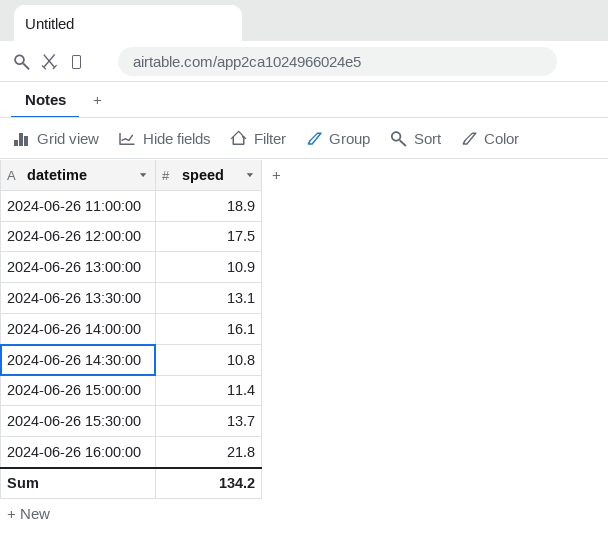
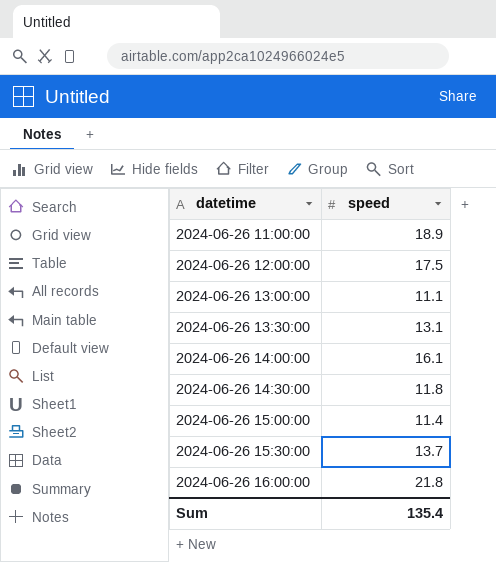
2024-06-26 13:00:00 | speed: 10.9 -> 11.1
2024-06-26 14:30:00 | speed: 10.8 -> 11.8
Sum | speed: 134.2 -> 135.4

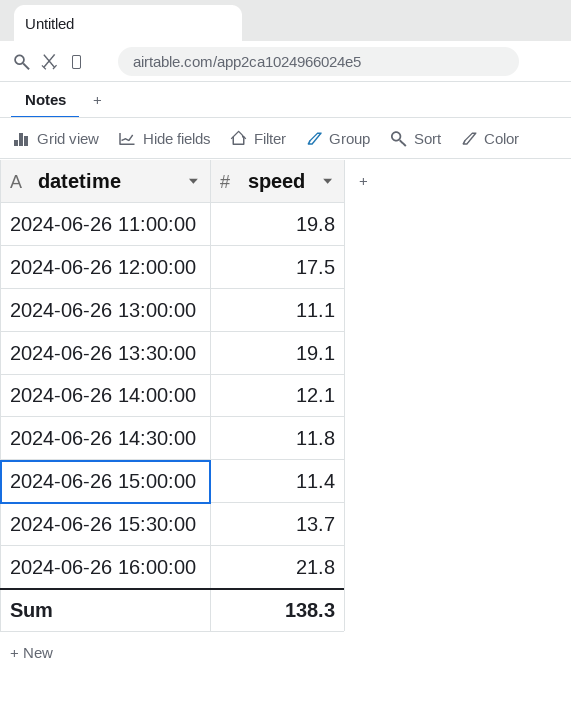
2024-06-26 11:00:00 | speed: 18.9 -> 19.8
2024-06-26 13:30:00 | speed: 13.1 -> 19.1
2024-06-26 14:00:00 | speed: 16.1 -> 12.1
Sum | speed: 135.4 -> 138.3

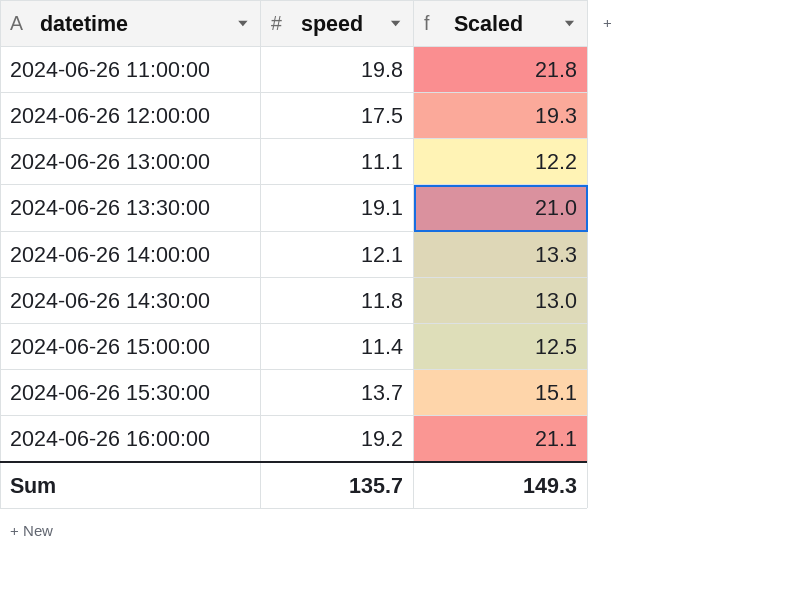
column Scaled | formula: none -> [speed] * 1.1
2024-06-26 16:00:00 | speed: 21.8 -> 19.2
Sum | speed: 138.3 -> 135.7

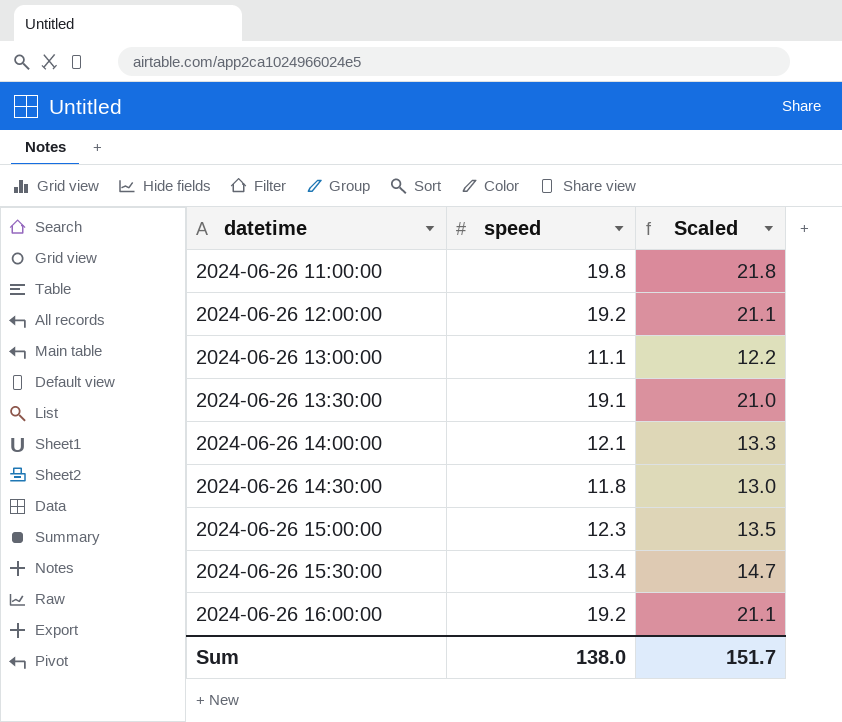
2024-06-26 12:00:00 | speed: 17.5 -> 19.2
2024-06-26 12:00:00 | Scaled: 19.3 -> 21.1
2024-06-26 15:00:00 | speed: 11.4 -> 12.3
2024-06-26 15:00:00 | Scaled: 12.5 -> 13.5
2024-06-26 15:30:00 | speed: 13.7 -> 13.4
2024-06-26 15:30:00 | Scaled: 15.1 -> 14.7
Sum | speed: 135.7 -> 138.0
Sum | Scaled: 149.3 -> 151.7

